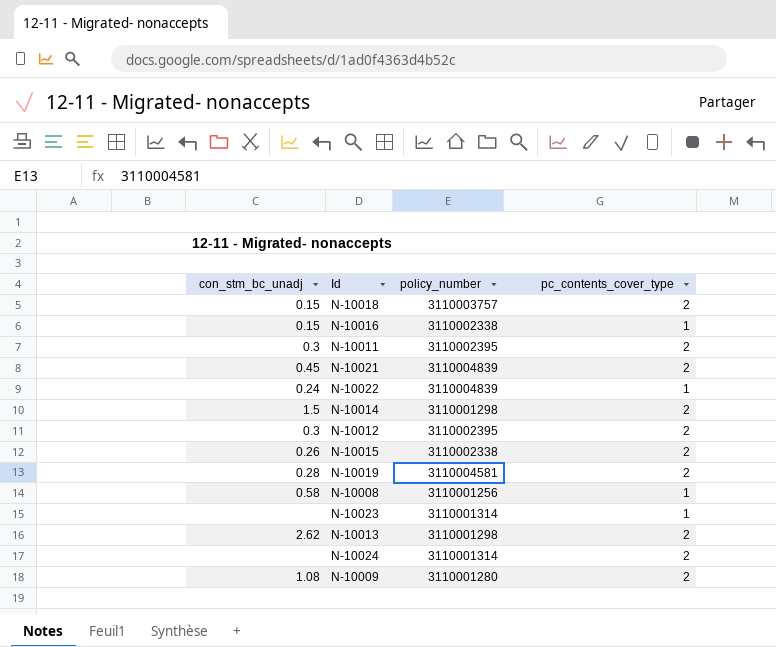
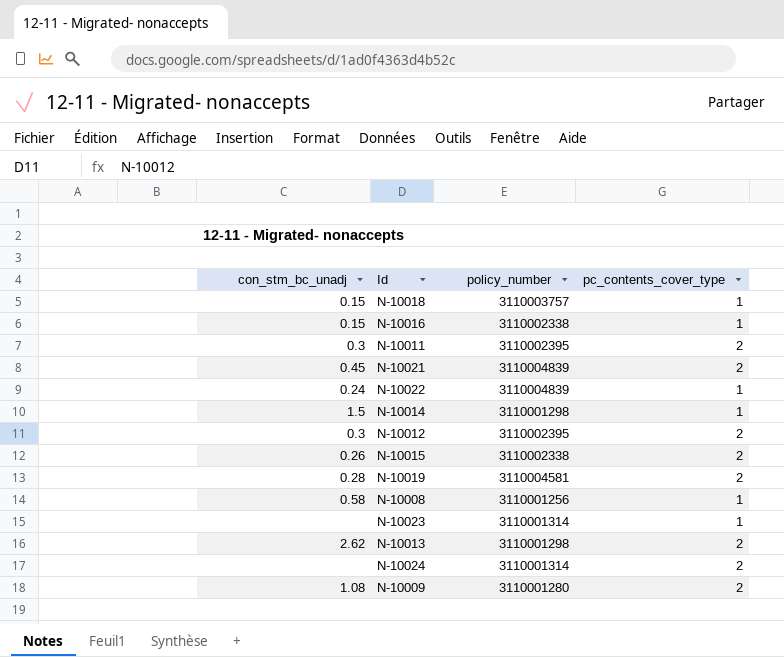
N-10018 | pc_contents_cover_type: 2 -> 1
N-10014 | pc_contents_cover_type: 2 -> 1

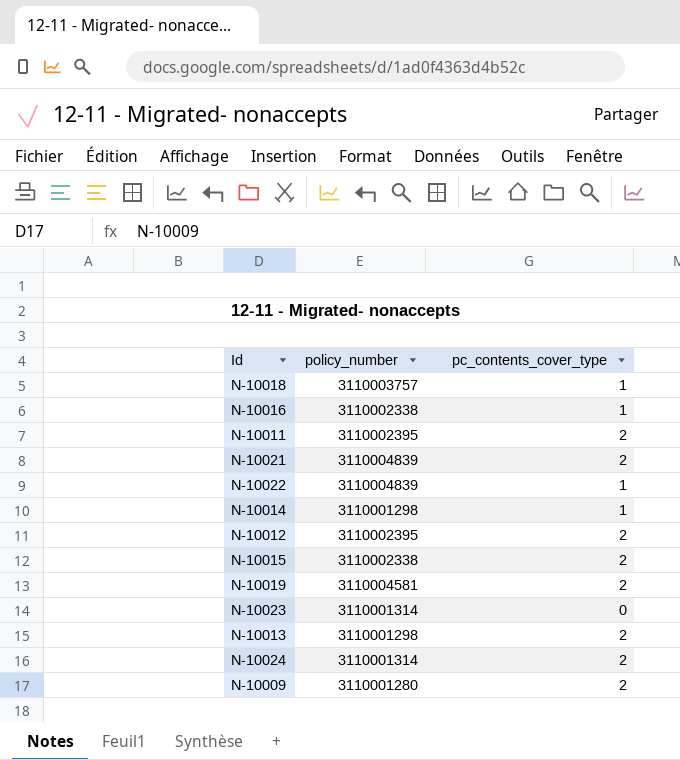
column con_stm_bc_unadj | position: 1 -> none
row N-10008: 0.58 | 3110001256 | 1 -> none
N-10023 | pc_contents_cover_type: 1 -> 0

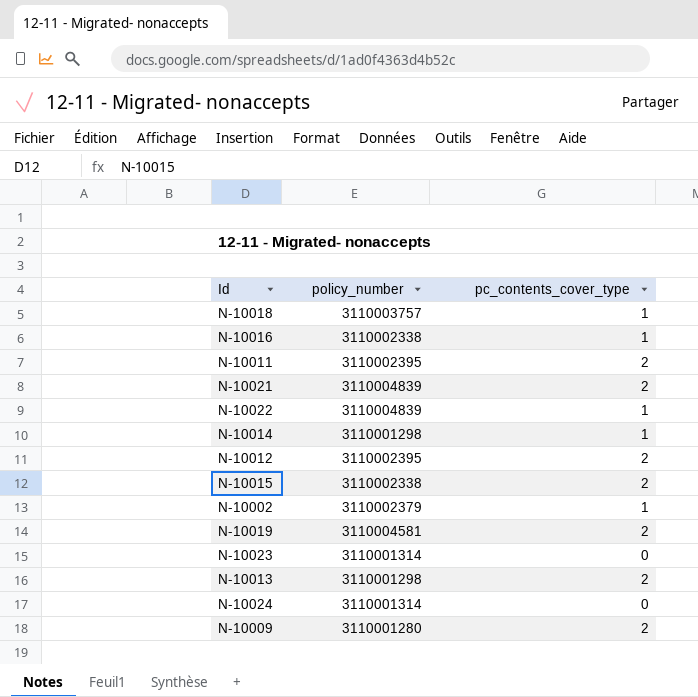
row N-10002: none -> 3110002379 | 1
N-10024 | pc_contents_cover_type: 2 -> 0

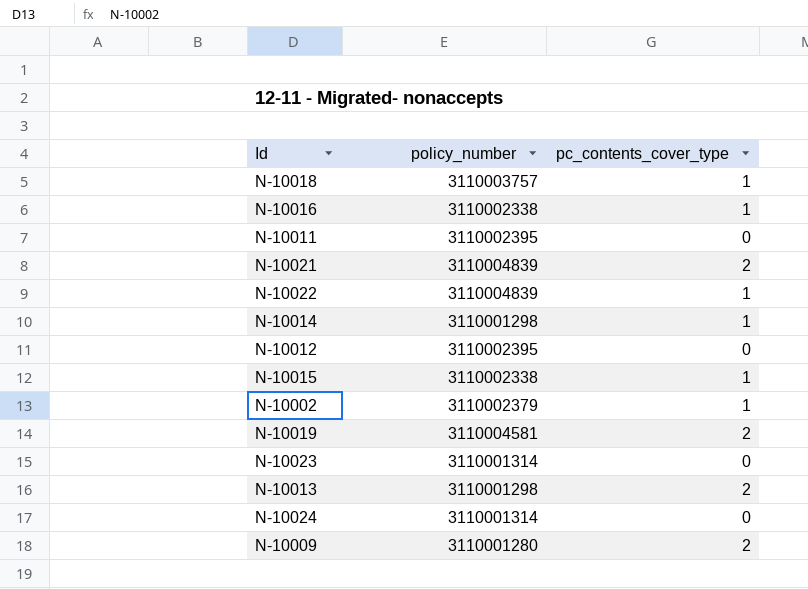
N-10011 | pc_contents_cover_type: 2 -> 0
N-10012 | pc_contents_cover_type: 2 -> 0
N-10015 | pc_contents_cover_type: 2 -> 1

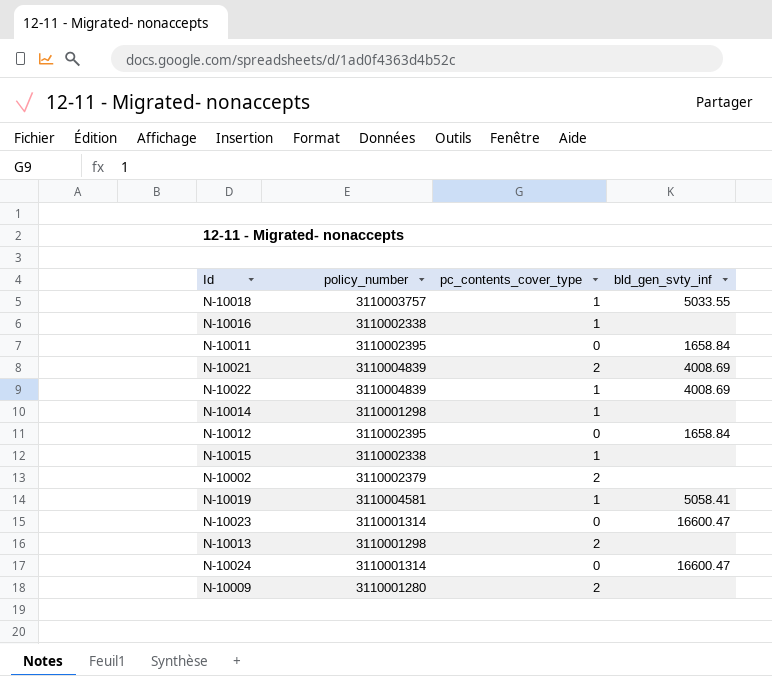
column bld_gen_svty_inf | position: none -> 4
N-10002 | pc_contents_cover_type: 1 -> 2
N-10019 | pc_contents_cover_type: 2 -> 1

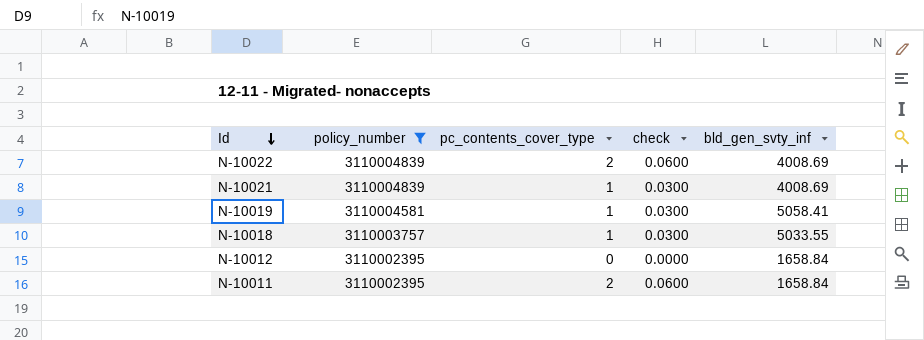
filter: none -> policy_number >= 3110002395
row order: none -> Id descending
column check | formula: none -> [pc_contents_cover_type] * 0.03
N-10022 | pc_contents_cover_type: 1 -> 2
N-10021 | pc_contents_cover_type: 2 -> 1
N-10011 | pc_contents_cover_type: 0 -> 2

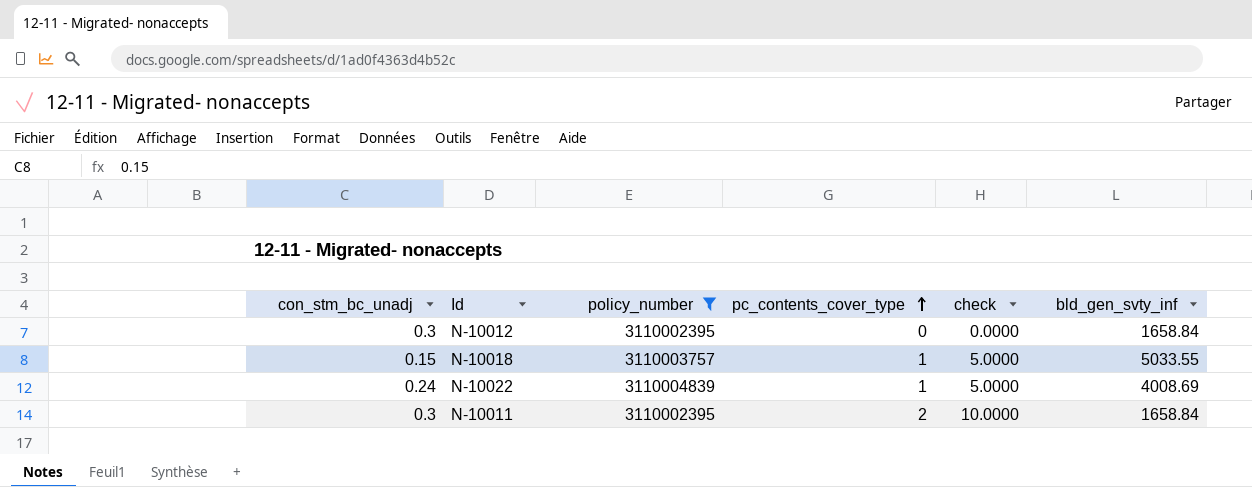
row order: Id descending -> pc_contents_cover_type ascending
column con_stm_bc_unadj | position: none -> 1
column check | formula: [pc_contents_cover_type] * 0.03 -> [pc_contents_cover_type] * 5
row N-10021: 3110004839 | 1 | 0.0300 | 4008.69 -> none
row N-10019: 3110004581 | 1 | 0.0300 | 5058.41 -> none
N-10022 | pc_contents_cover_type: 2 -> 1

